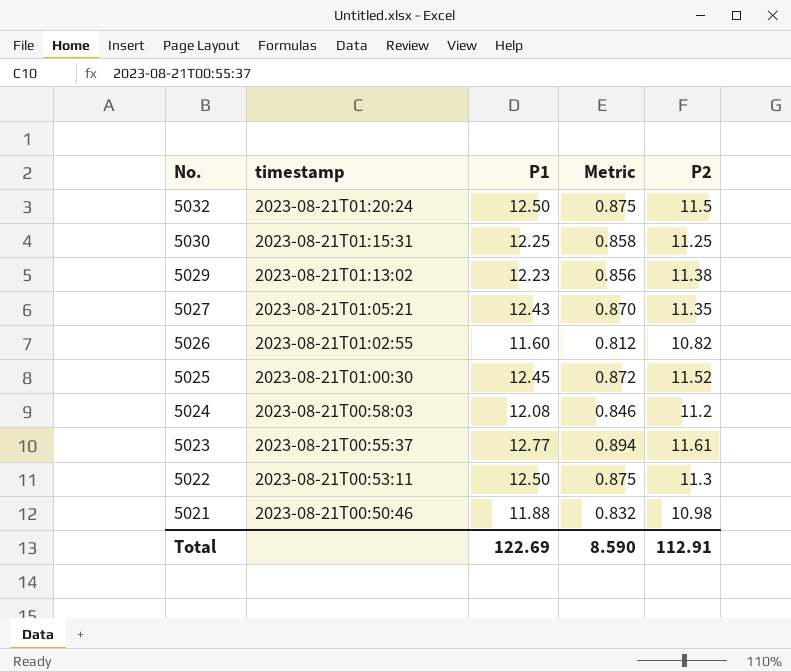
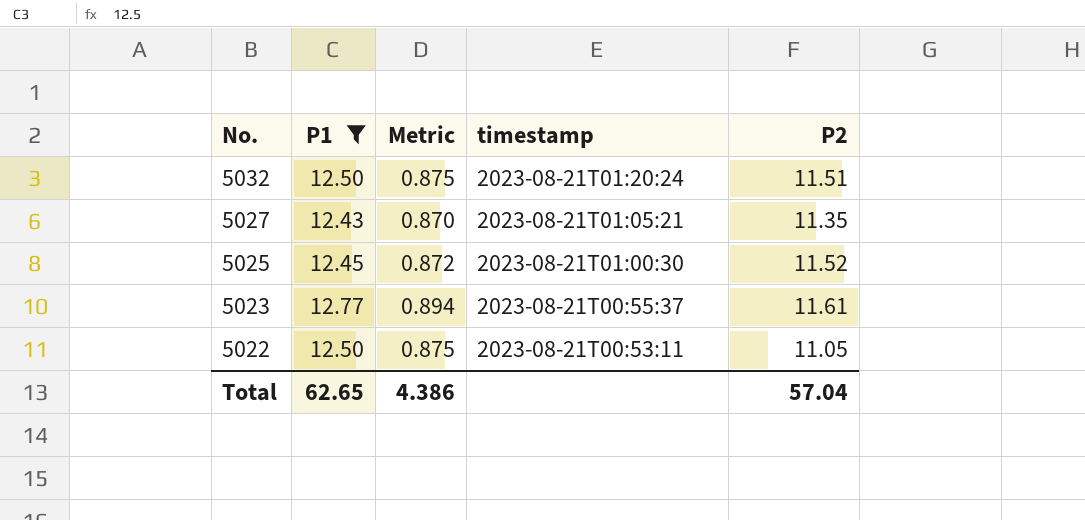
filter: none -> P1 >= 12.43
column timestamp | position: 2 -> 4
5032 | P2: 11.5 -> 11.51
5022 | P2: 11.3 -> 11.05
Total | P1: 122.69 -> 62.65
Total | Metric: 8.590 -> 4.386
Total | P2: 112.91 -> 57.04

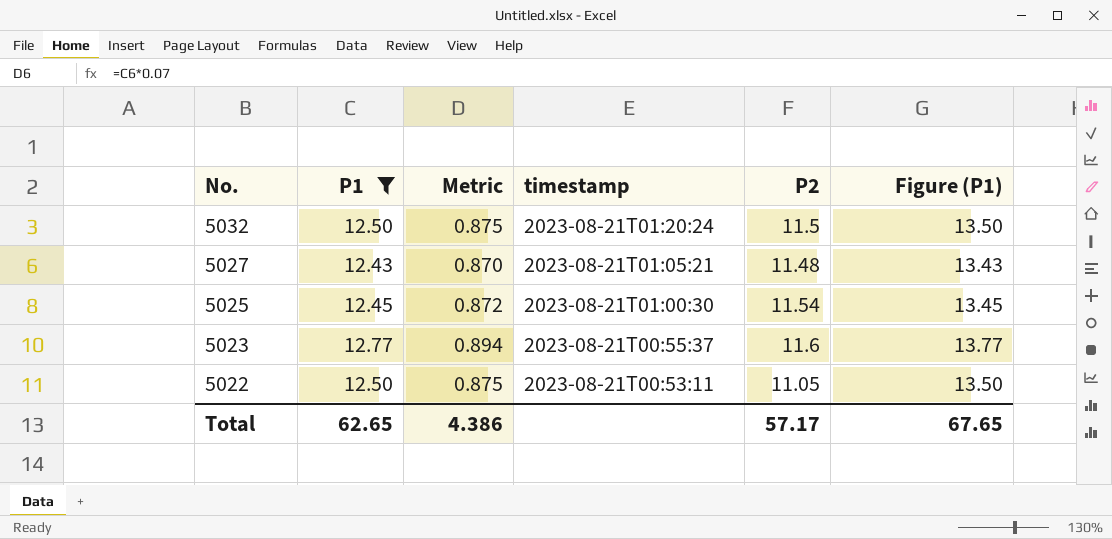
column Figure (P1) | formula: none -> [P1] + 1
5032 | P2: 11.51 -> 11.5
5027 | P2: 11.35 -> 11.48
5025 | P2: 11.52 -> 11.54
5023 | P2: 11.61 -> 11.6
Total | P2: 57.04 -> 57.17

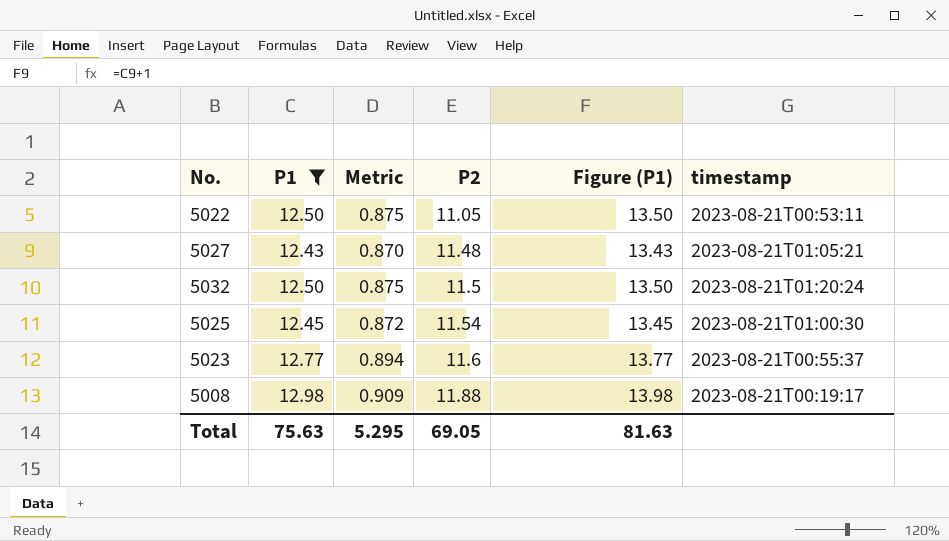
row order: No. descending -> P2 ascending
column timestamp | position: 4 -> 6
row 5008: none -> 12.98 | 0.909 | 11.88 | 13.98 | 2023-08-21T00:19:17
Total | P1: 62.65 -> 75.63
Total | Metric: 4.386 -> 5.295
Total | P2: 57.17 -> 69.05
Total | Figure (P1): 67.65 -> 81.63

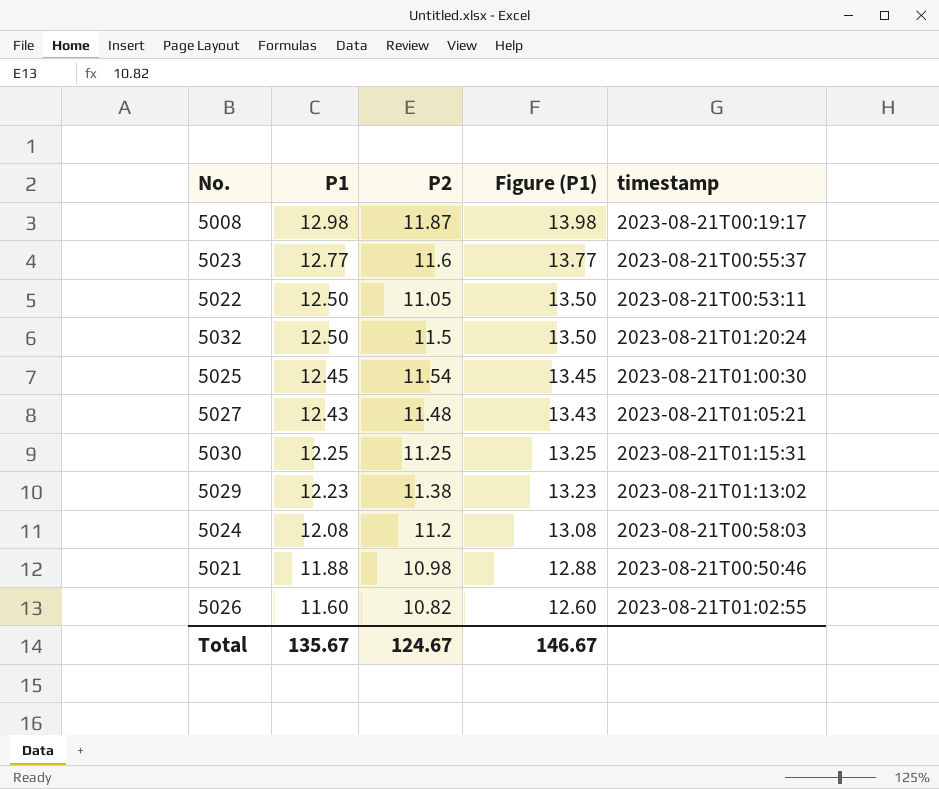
filter: P1 >= 12.43 -> none
row order: P2 ascending -> P1 descending
column Metric | formula: [P1] * 0.07 -> none
5008 | P2: 11.88 -> 11.87
Total | P1: 75.63 -> 135.67
Total | P2: 69.05 -> 124.67
Total | Figure (P1): 81.63 -> 146.67

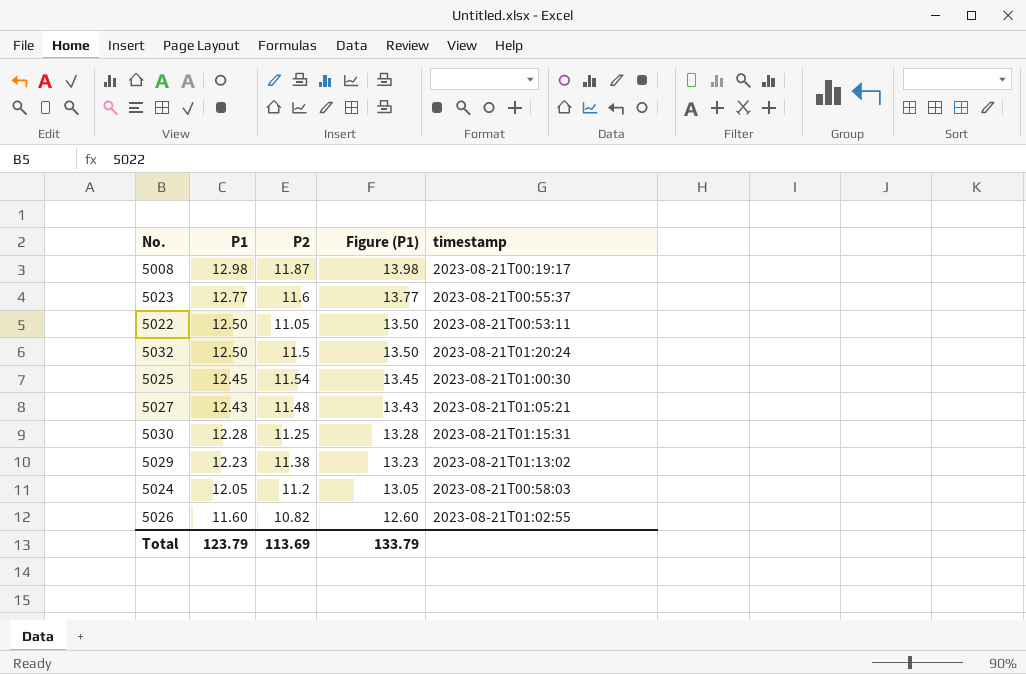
row 5021: 11.88 | 10.98 | 12.88 | 2023-08-21T00:50:46 -> none
5030 | P1: 12.25 -> 12.28
5030 | Figure (P1): 13.25 -> 13.28
5024 | P1: 12.08 -> 12.05
5024 | Figure (P1): 13.08 -> 13.05
Total | P1: 135.67 -> 123.79
Total | P2: 124.67 -> 113.69
Total | Figure (P1): 146.67 -> 133.79

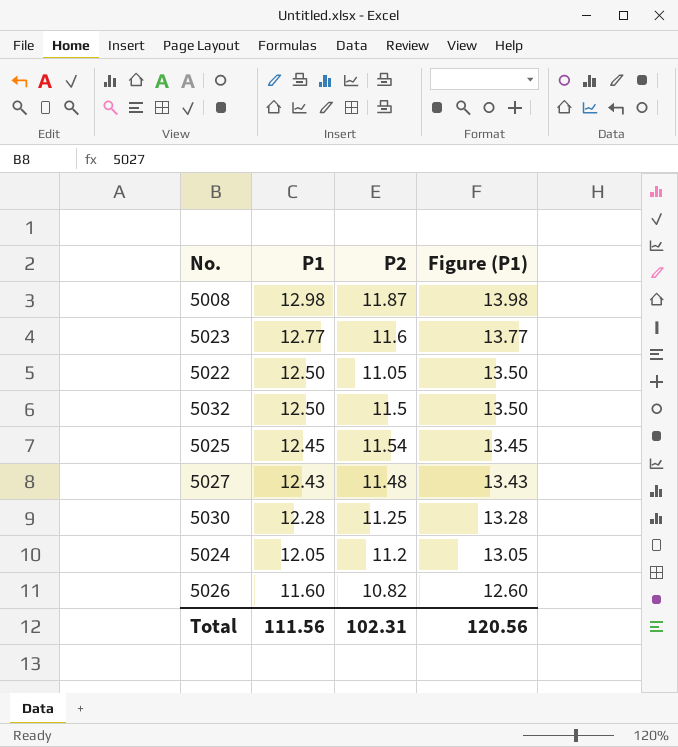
column timestamp | position: 5 -> none
row 5029: 12.23 | 11.38 | 13.23 | 2023-08-21T01:13:02 -> none
Total | P1: 123.79 -> 111.56
Total | P2: 113.69 -> 102.31
Total | Figure (P1): 133.79 -> 120.56

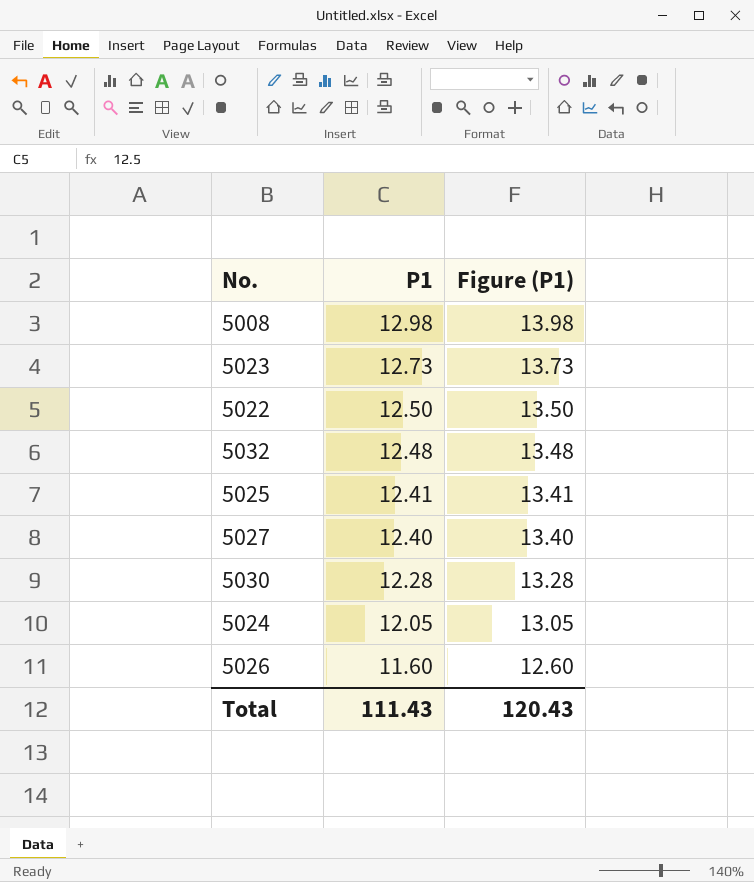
column P2 | position: 3 -> none
5023 | P1: 12.77 -> 12.73
5023 | Figure (P1): 13.77 -> 13.73
5032 | P1: 12.50 -> 12.48
5032 | Figure (P1): 13.50 -> 13.48
5025 | P1: 12.45 -> 12.41
5025 | Figure (P1): 13.45 -> 13.41
5027 | P1: 12.43 -> 12.40
5027 | Figure (P1): 13.43 -> 13.40
Total | P1: 111.56 -> 111.43
Total | Figure (P1): 120.56 -> 120.43

